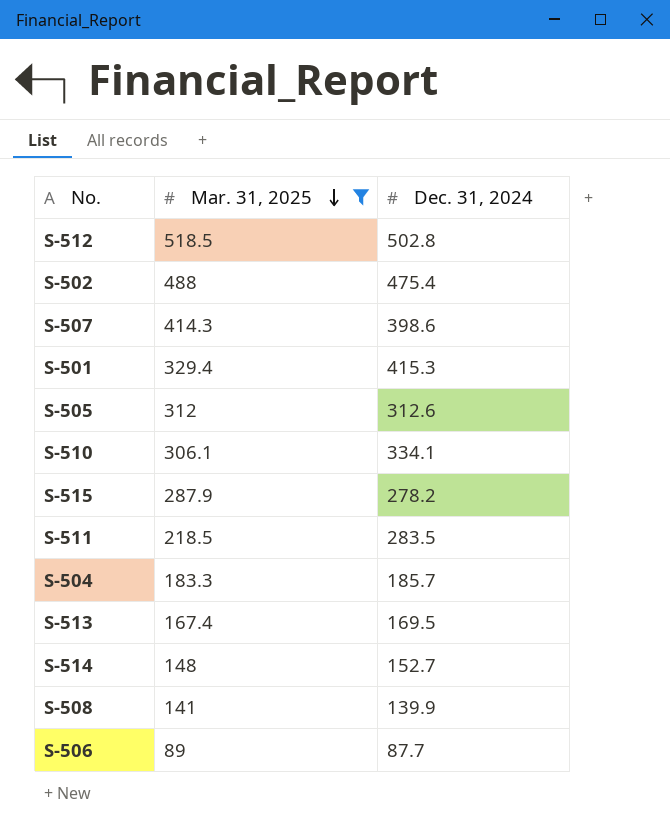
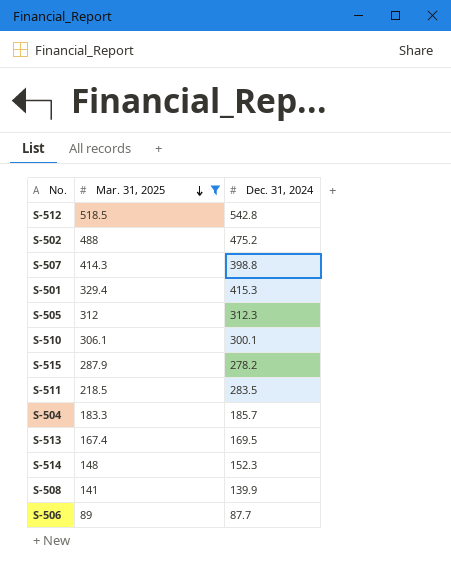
S-512 | Dec. 31, 2024: 502.8 -> 542.8
S-502 | Dec. 31, 2024: 475.4 -> 475.2
S-507 | Dec. 31, 2024: 398.6 -> 398.8
S-505 | Dec. 31, 2024: 312.6 -> 312.3
S-510 | Dec. 31, 2024: 334.1 -> 300.1
S-514 | Dec. 31, 2024: 152.7 -> 152.3

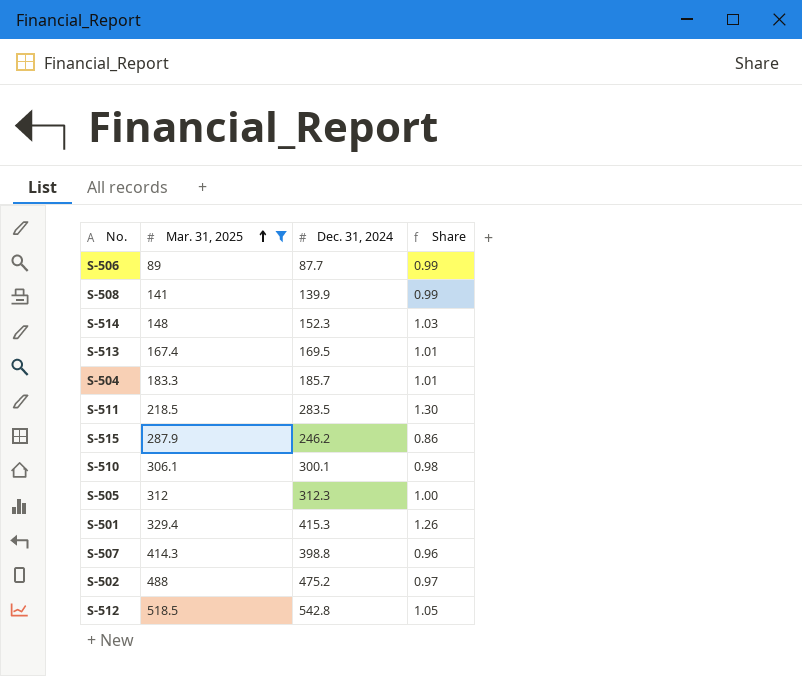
row order: Mar. 31, 2025 descending -> Mar. 31, 2025 ascending
column Share | formula: none -> [Dec. 31, 2024] / [Mar. 31, 2025]
S-515 | Dec. 31, 2024: 278.2 -> 246.2

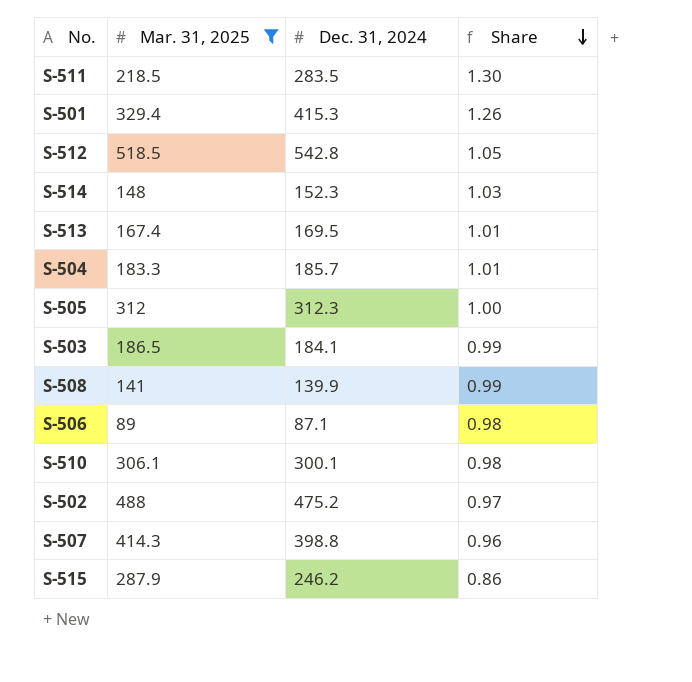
row order: Mar. 31, 2025 ascending -> Share descending
row S-503: none -> 186.5 | 184.1 | 0.99
S-506 | Dec. 31, 2024: 87.7 -> 87.1
S-506 | Share: 0.99 -> 0.98

